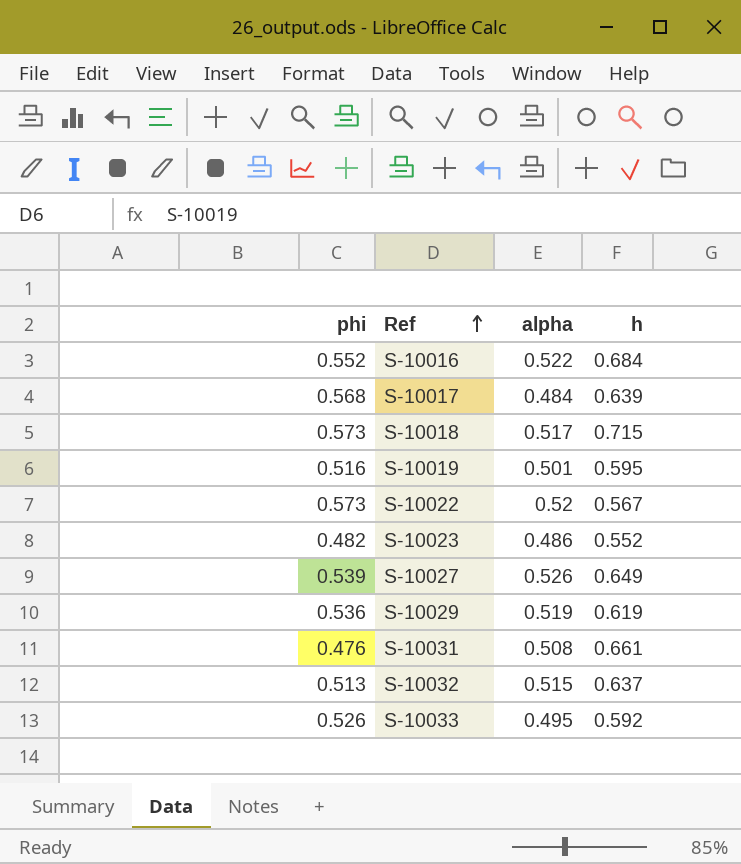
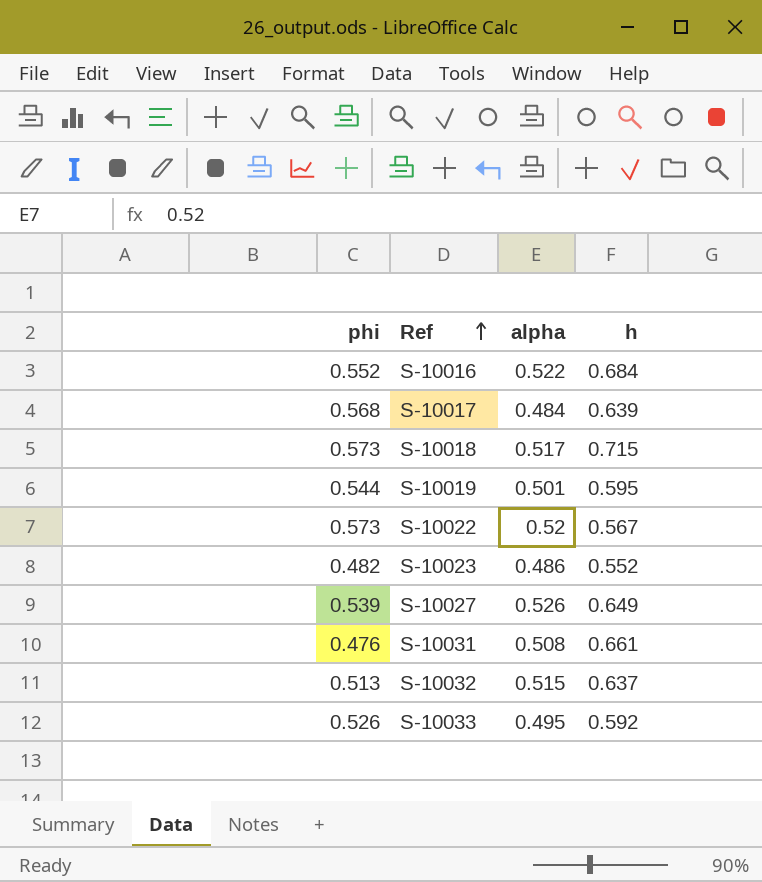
row S-10029: 0.536 | 0.519 | 0.619 -> none
S-10019 | phi: 0.516 -> 0.544

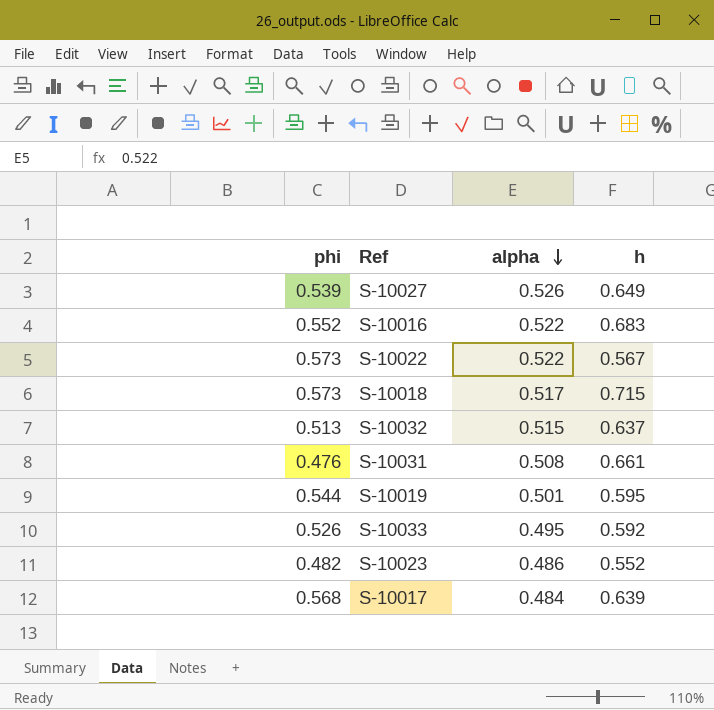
row order: Ref ascending -> alpha descending
S-10016 | h: 0.684 -> 0.683
S-10022 | alpha: 0.52 -> 0.522

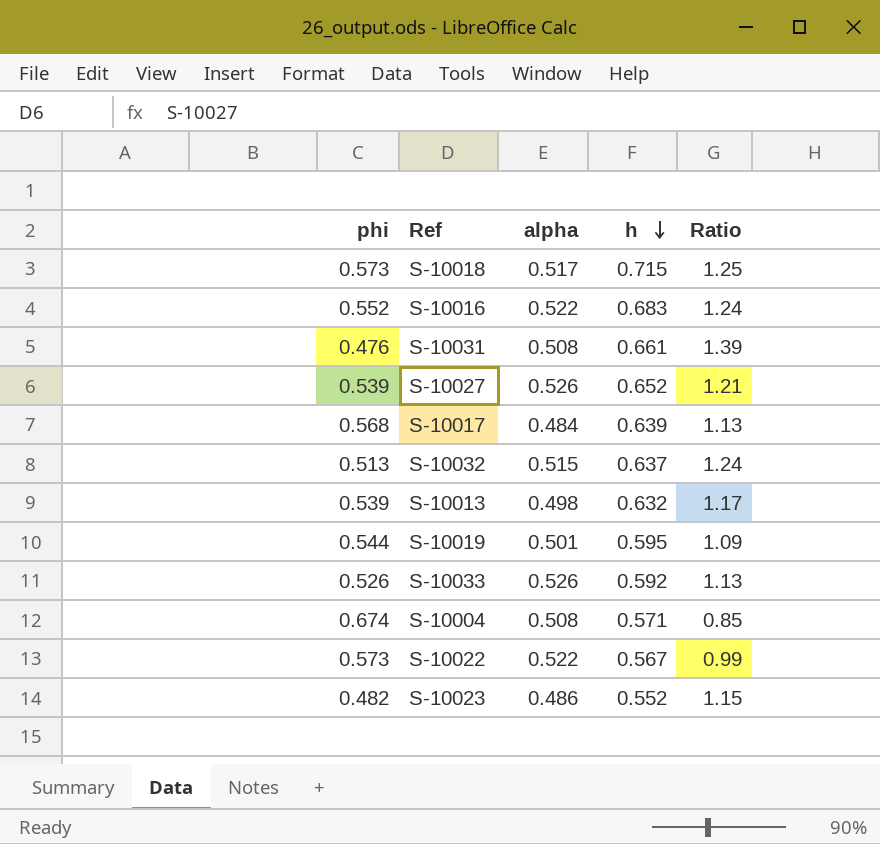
row order: alpha descending -> h descending
column Ratio | formula: none -> [h] / [phi]
S-10027 | h: 0.649 -> 0.652
row S-10013: none -> 0.539 | 0.498 | 0.632 | 1.17
S-10033 | alpha: 0.495 -> 0.526
row S-10004: none -> 0.674 | 0.508 | 0.571 | 0.85

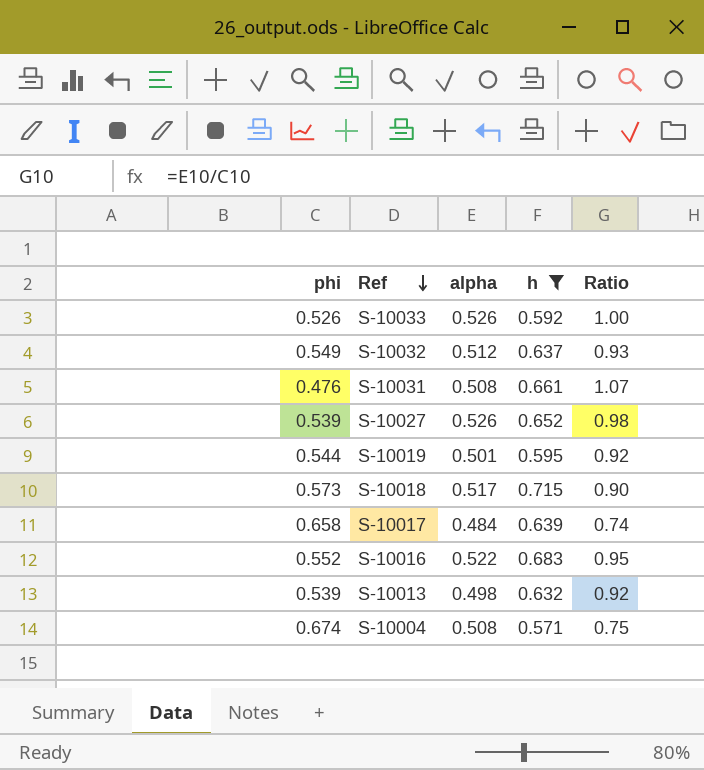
filter: none -> h >= 0.571
row order: h descending -> Ref descending
column Ratio | formula: [h] / [phi] -> [alpha] / [phi]
S-10032 | phi: 0.513 -> 0.549
S-10032 | alpha: 0.515 -> 0.512
S-10017 | phi: 0.568 -> 0.658

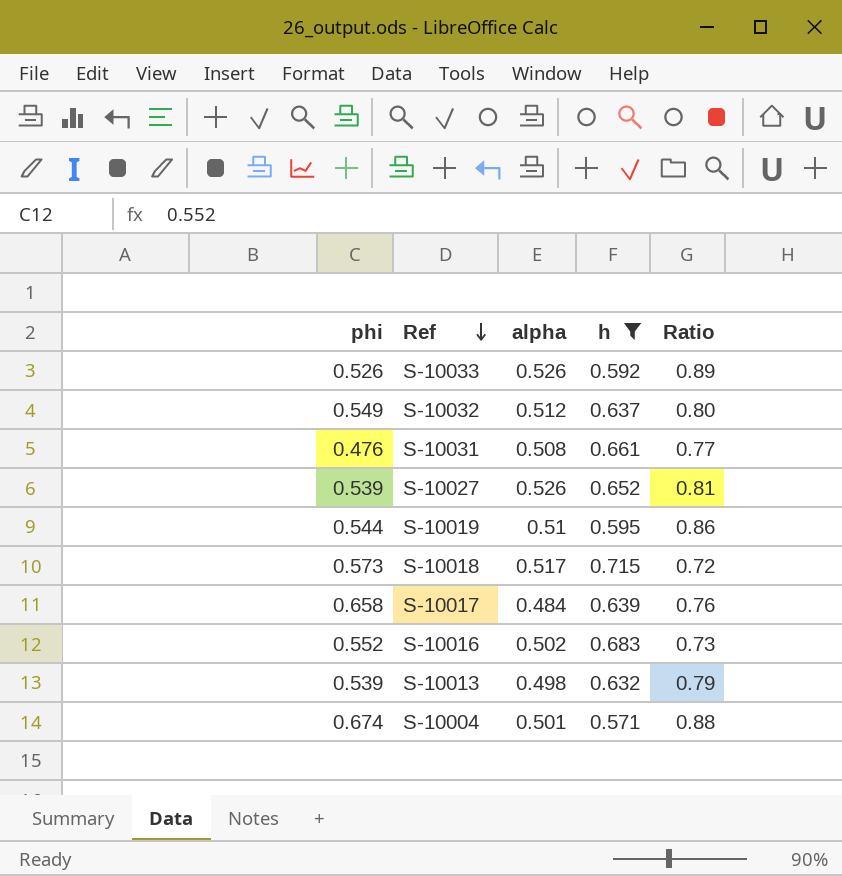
column Ratio | formula: [alpha] / [phi] -> [alpha] / [h]
S-10019 | alpha: 0.501 -> 0.51
S-10016 | alpha: 0.522 -> 0.502
S-10004 | alpha: 0.508 -> 0.501

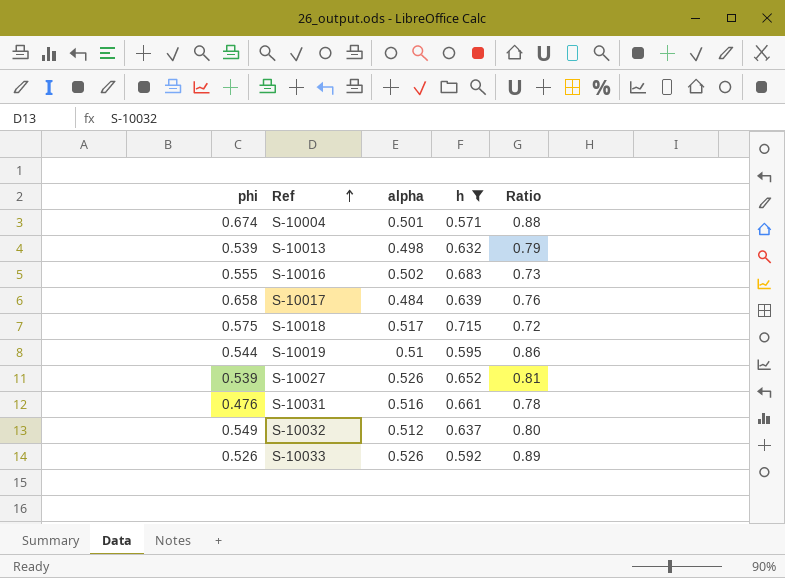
row order: Ref descending -> Ref ascending
S-10016 | phi: 0.552 -> 0.555
S-10018 | phi: 0.573 -> 0.575
S-10031 | alpha: 0.508 -> 0.516
S-10031 | Ratio: 0.77 -> 0.78

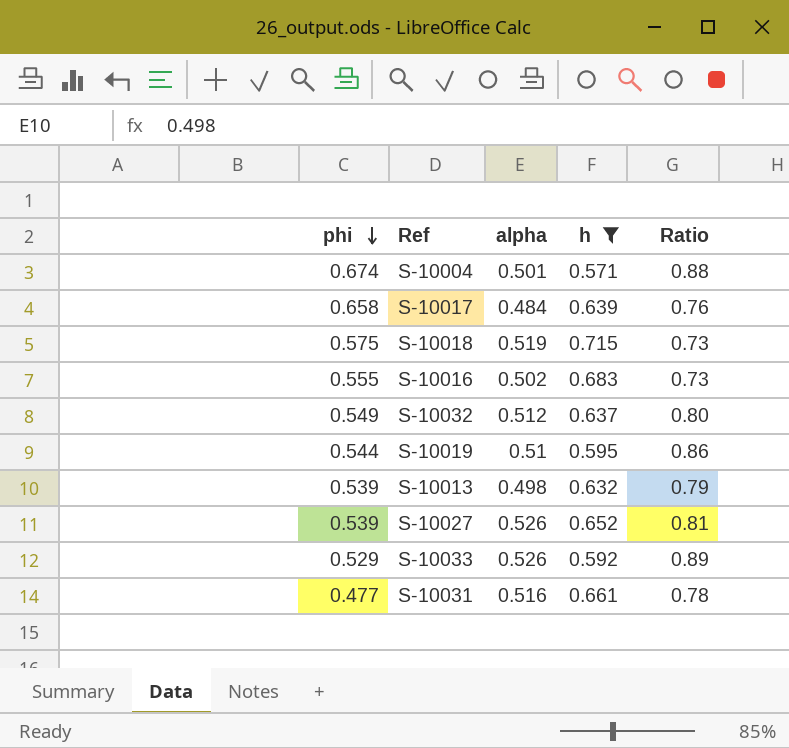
row order: Ref ascending -> phi descending
S-10018 | alpha: 0.517 -> 0.519
S-10018 | Ratio: 0.72 -> 0.73
S-10033 | phi: 0.526 -> 0.529
S-10031 | phi: 0.476 -> 0.477

